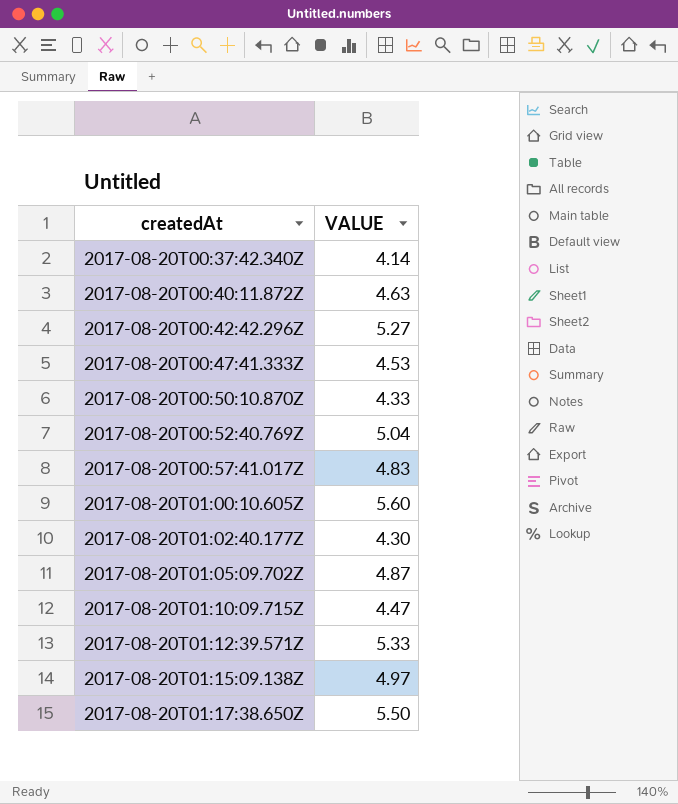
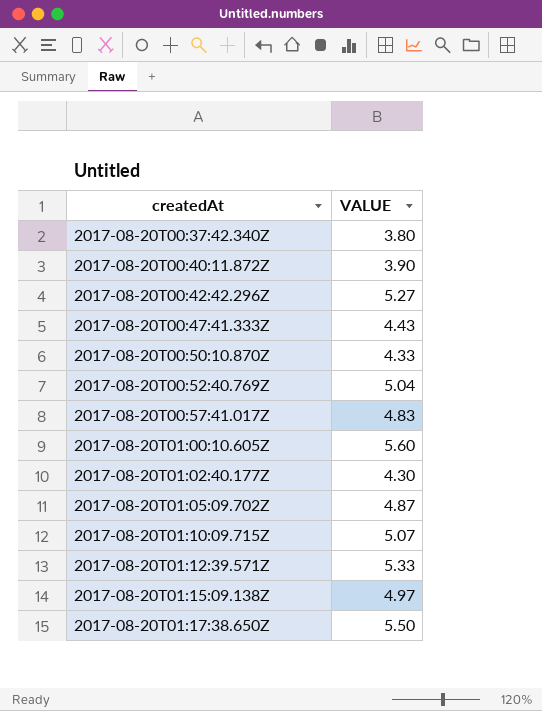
2017-08-20T00:37:42.340Z | VALUE: 4.14 -> 3.80
2017-08-20T00:40:11.872Z | VALUE: 4.63 -> 3.90
2017-08-20T00:47:41.333Z | VALUE: 4.53 -> 4.43
2017-08-20T01:10:09.715Z | VALUE: 4.47 -> 5.07

